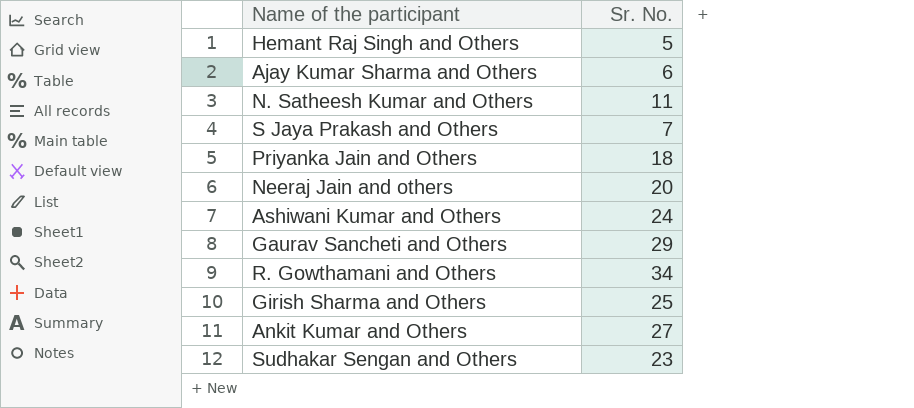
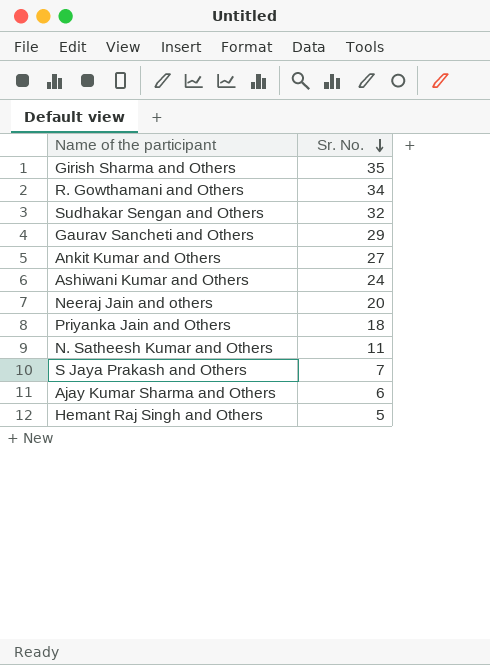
row order: none -> Sr. No. descending
Girish Sharma and Others | Sr. No.: 25 -> 35
Sudhakar Sengan and Others | Sr. No.: 23 -> 32

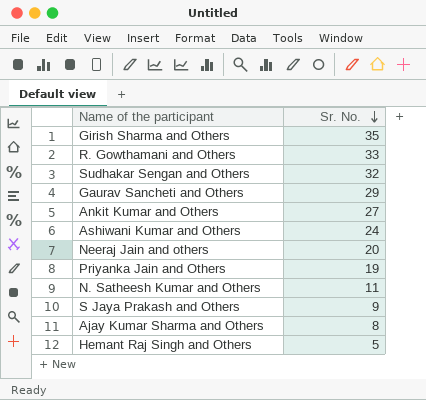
R. Gowthamani and Others | Sr. No.: 34 -> 33
Priyanka Jain and Others | Sr. No.: 18 -> 19
S Jaya Prakash and Others | Sr. No.: 7 -> 9
Ajay Kumar Sharma and Others | Sr. No.: 6 -> 8

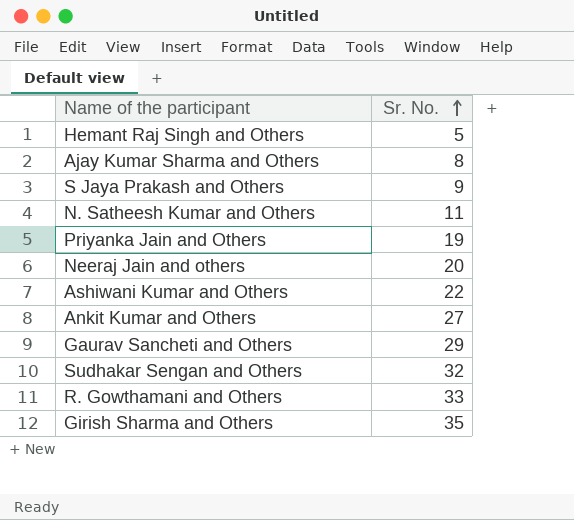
row order: Sr. No. descending -> Sr. No. ascending
Ashiwani Kumar and Others | Sr. No.: 24 -> 22

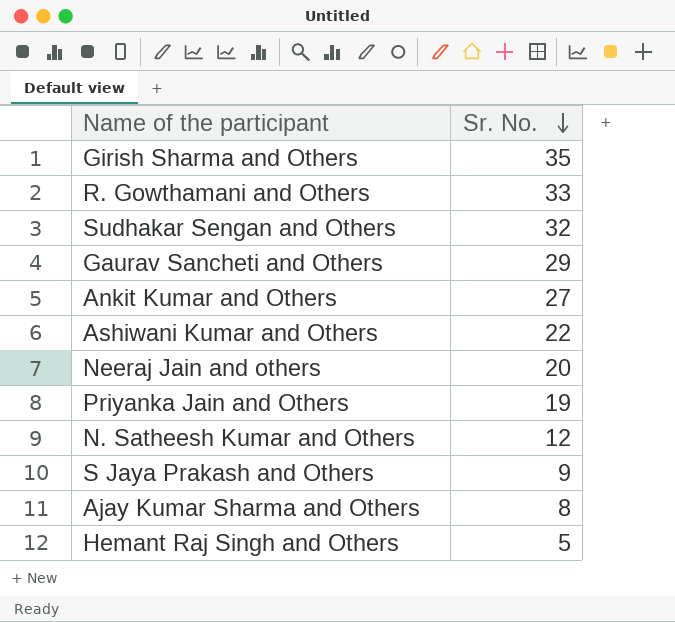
row order: Sr. No. ascending -> Sr. No. descending
N. Satheesh Kumar and Others | Sr. No.: 11 -> 12

